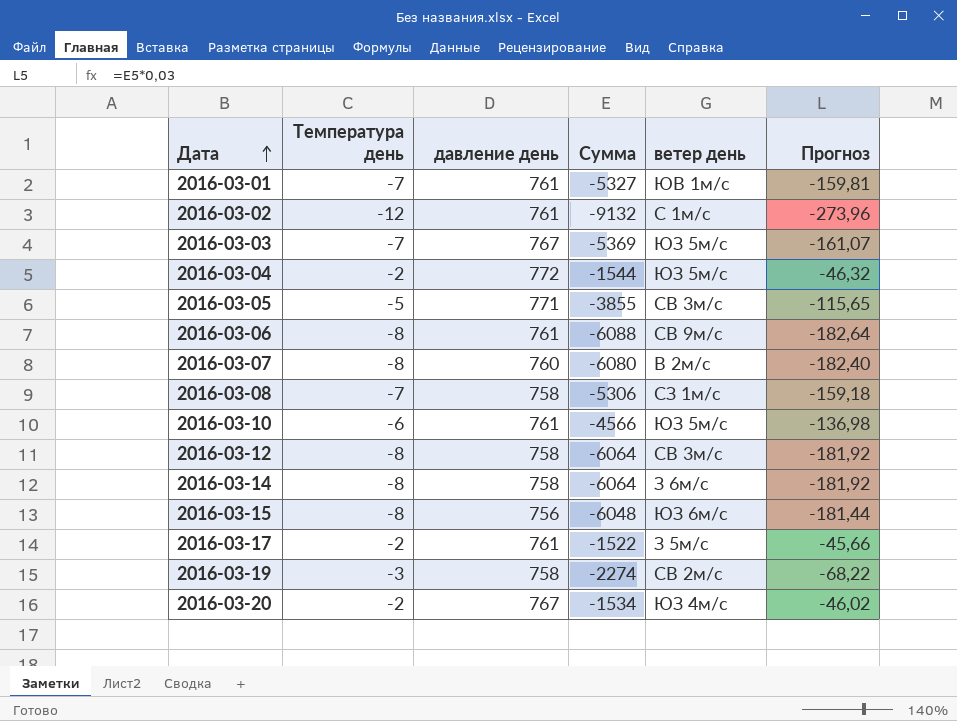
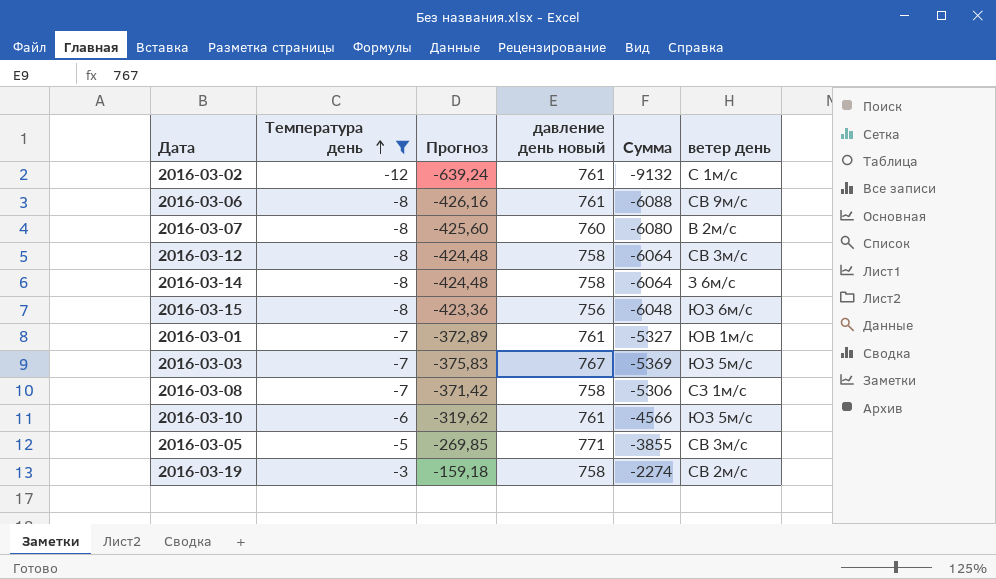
filter: none -> Температура день != -2
row order: Дата ascending -> Температура день ascending
column Прогноз | formula: [Сумма] * 0,03 -> [Сумма] * 0,07
column Прогноз | position: 6 -> 3
column name: давление день -> давление день новый

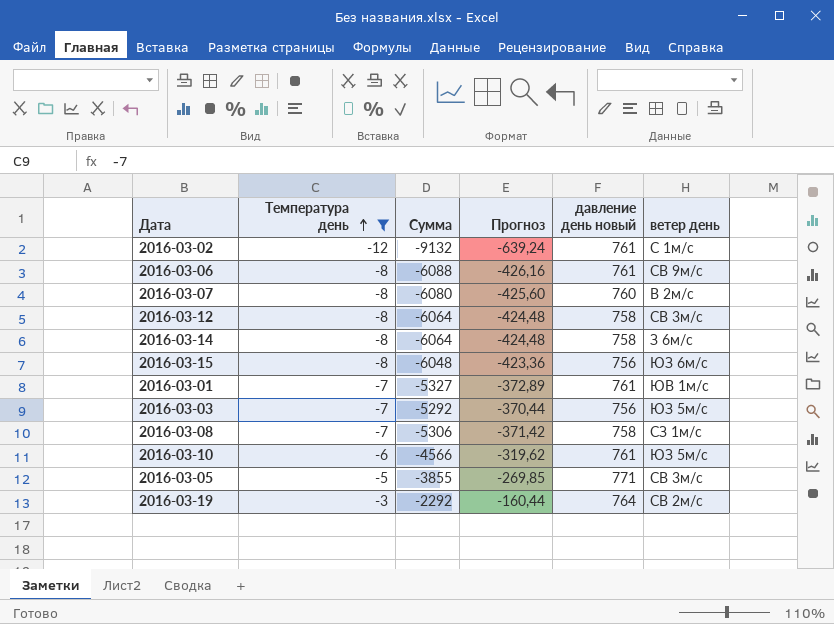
column Сумма | position: 5 -> 3
2016-03-03 | Сумма: -5369 -> -5292
2016-03-03 | Прогноз: -375,83 -> -370,44
2016-03-03 | давление день новый: 767 -> 756
2016-03-19 | Сумма: -2274 -> -2292
2016-03-19 | Прогноз: -159,18 -> -160,44
2016-03-19 | давление день новый: 758 -> 764

